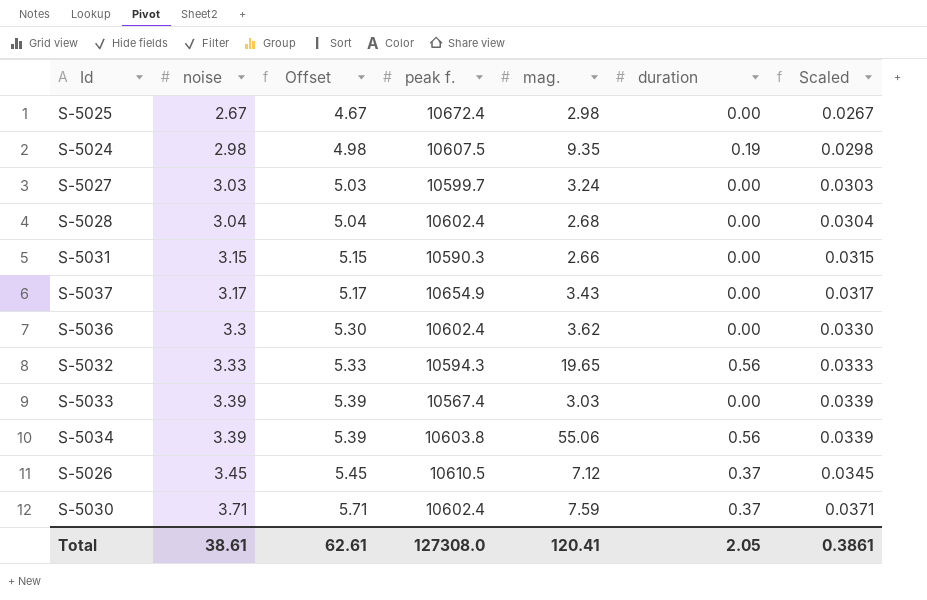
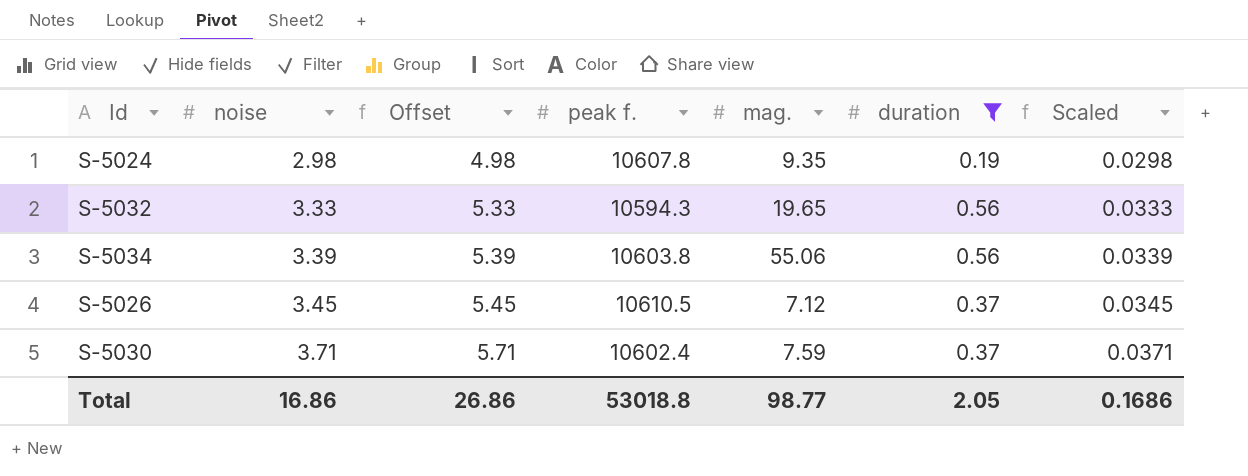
filter: none -> duration != 0.00
S-5024 | peak f.: 10607.5 -> 10607.8
Total | noise: 38.61 -> 16.86
Total | Offset: 62.61 -> 26.86
Total | peak f.: 127308.0 -> 53018.8
Total | mag.: 120.41 -> 98.77
Total | Scaled: 0.3861 -> 0.1686

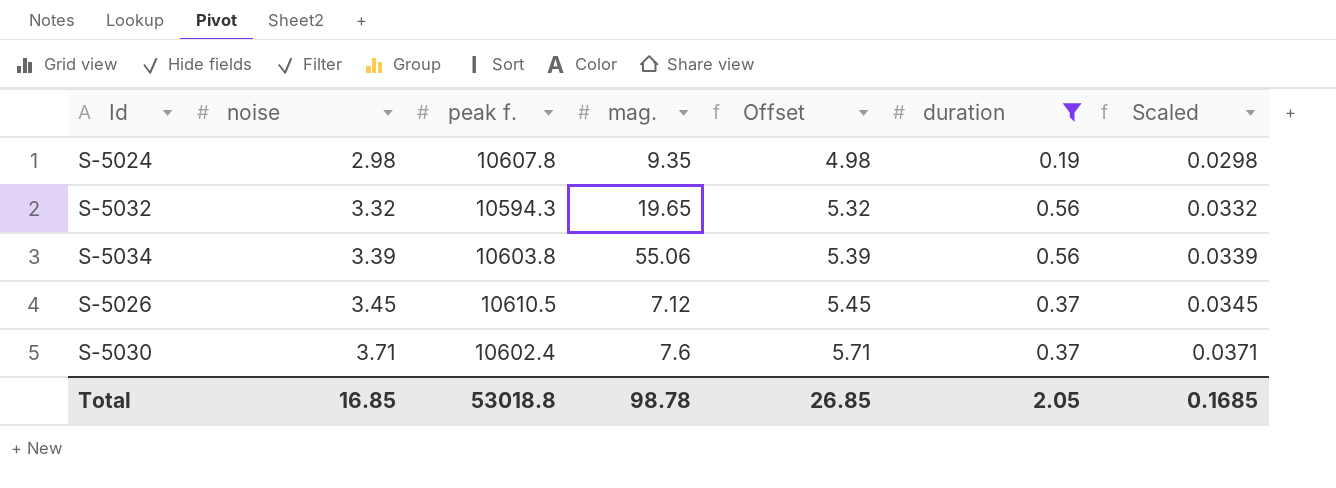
column Offset | position: 3 -> 5
S-5032 | noise: 3.33 -> 3.32
S-5032 | Offset: 5.33 -> 5.32
S-5032 | Scaled: 0.0333 -> 0.0332
S-5030 | mag.: 7.59 -> 7.6
Total | noise: 16.86 -> 16.85
Total | mag.: 98.77 -> 98.78
Total | Offset: 26.86 -> 26.85
Total | Scaled: 0.1686 -> 0.1685

